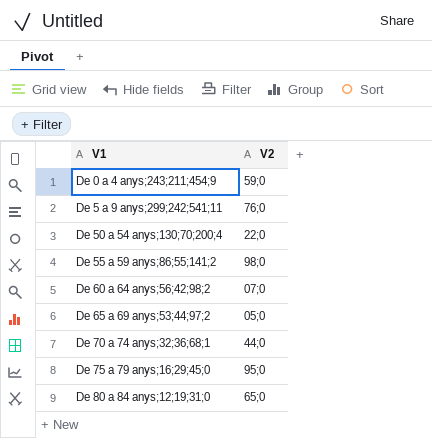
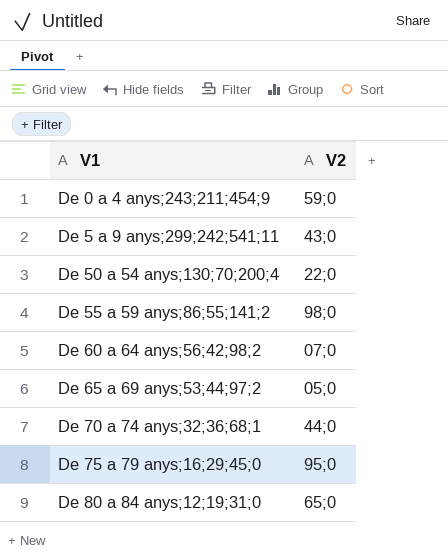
De 5 a 9 anys;299;242;541;11 | V2: 76;0 -> 43;0

